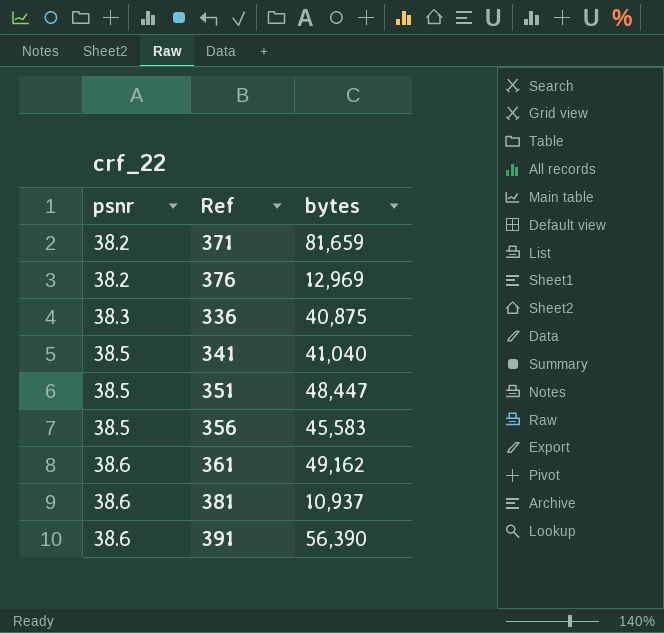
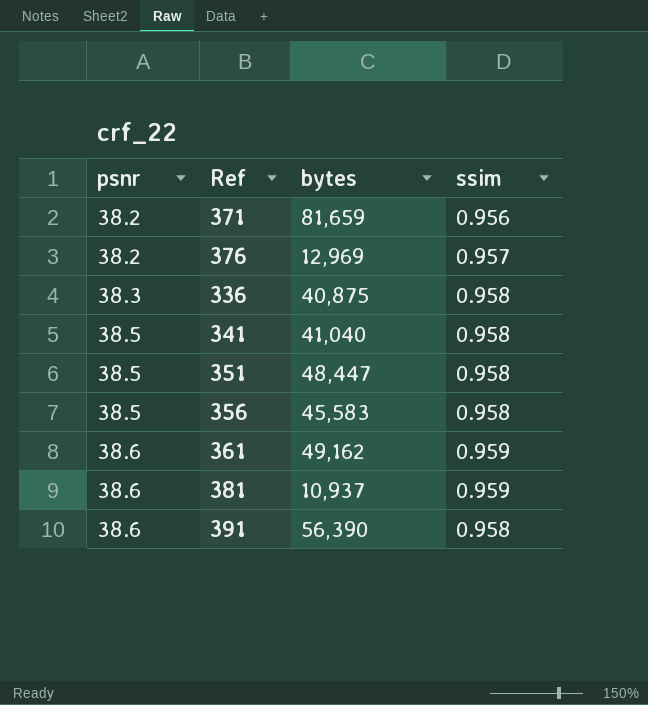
column ssim | position: none -> 4

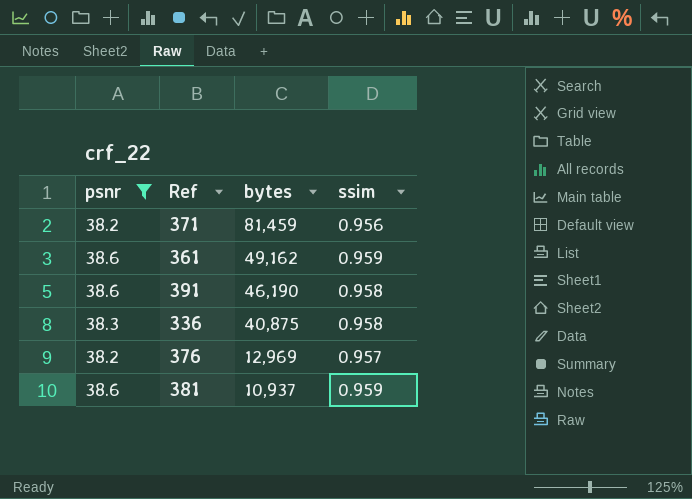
filter: none -> psnr != 38.5
row order: psnr ascending -> bytes descending
371 | bytes: 81,659 -> 81,459
391 | bytes: 56,390 -> 46,190

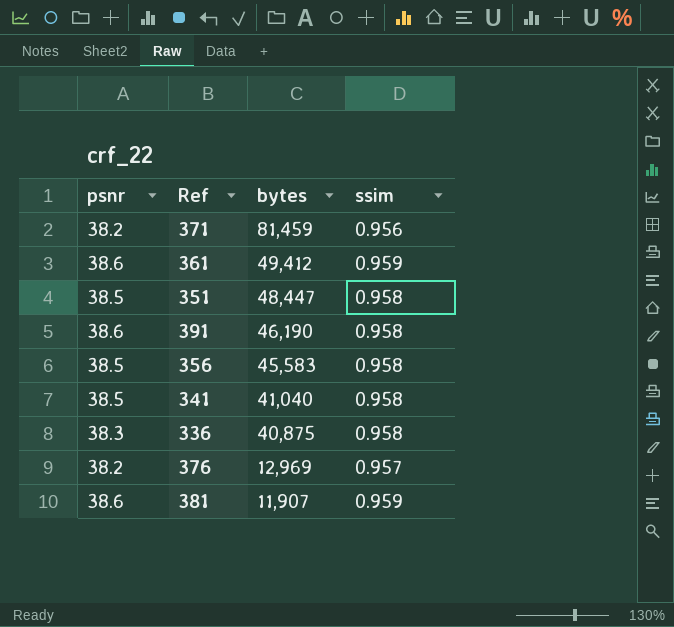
filter: psnr != 38.5 -> none
361 | bytes: 49,162 -> 49,412
381 | bytes: 10,937 -> 11,907

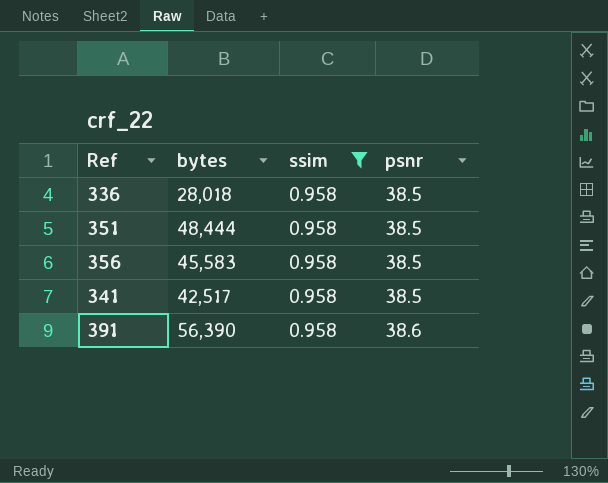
filter: none -> ssim = 0.958
row order: bytes descending -> psnr ascending
column psnr | position: 1 -> 4
336 | bytes: 40,875 -> 28,018
336 | psnr: 38.3 -> 38.5
351 | bytes: 48,447 -> 48,444
341 | bytes: 41,040 -> 42,517
391 | bytes: 46,190 -> 56,390

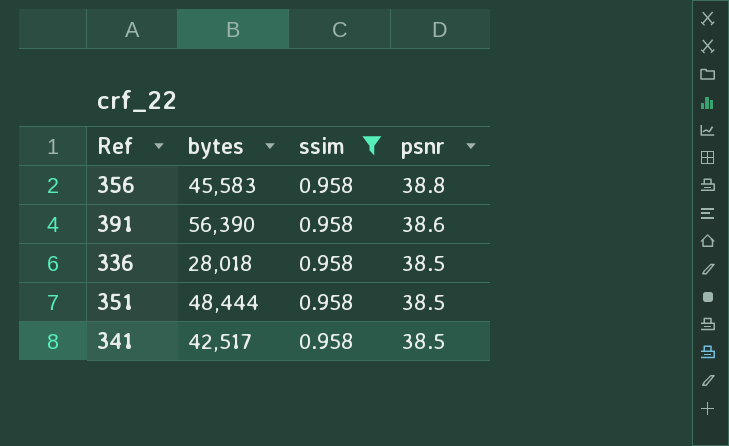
row order: psnr ascending -> psnr descending
356 | psnr: 38.5 -> 38.8

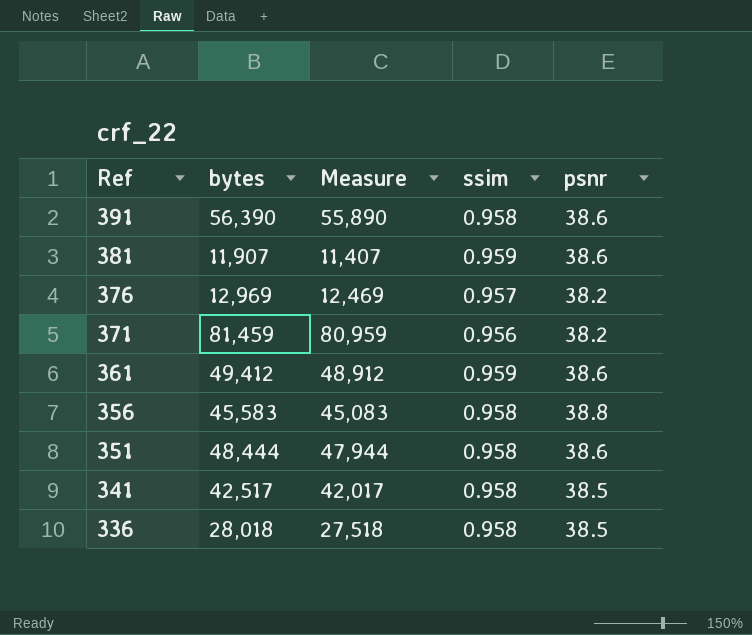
filter: ssim = 0.958 -> none
row order: psnr descending -> Ref descending
column Measure | formula: none -> [bytes] - 500
351 | psnr: 38.5 -> 38.6

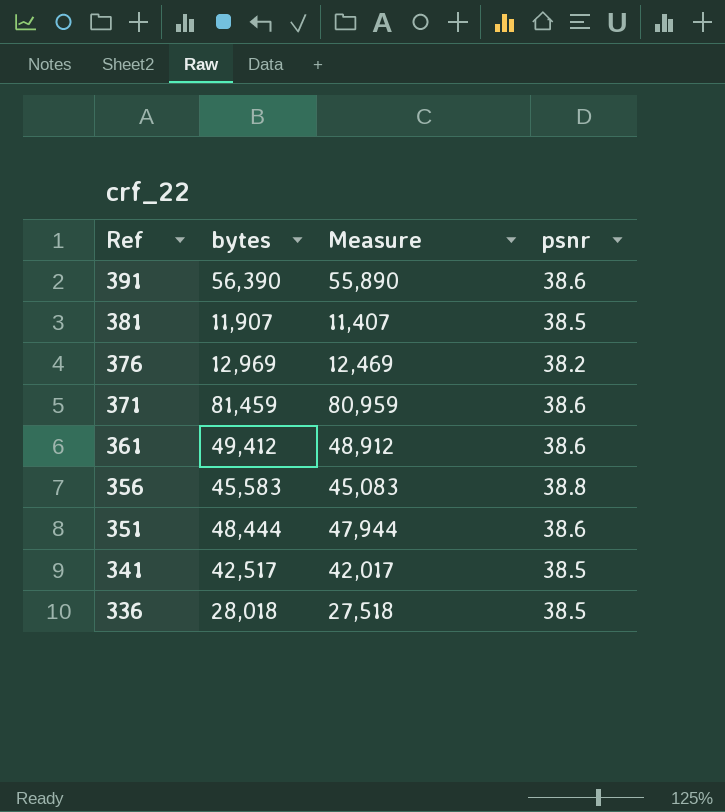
column ssim | position: 4 -> none
381 | psnr: 38.6 -> 38.5
371 | psnr: 38.2 -> 38.6

